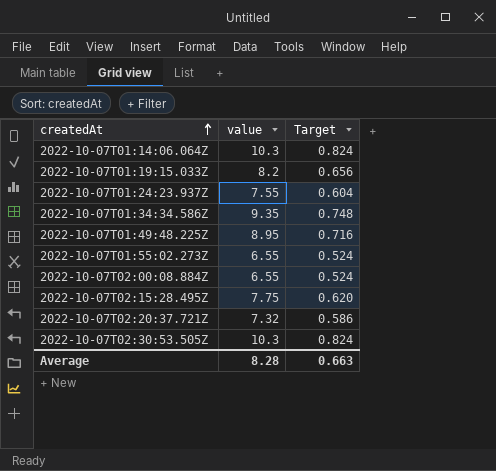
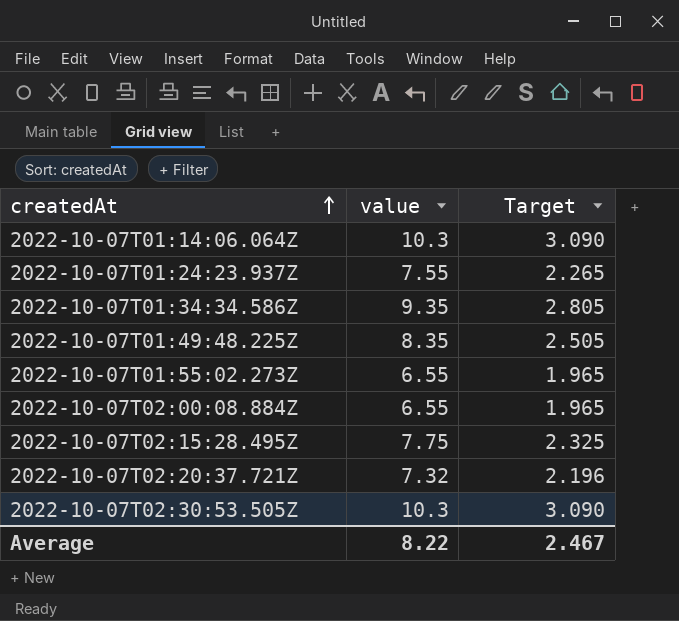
column Target | formula: [value] * 0.08 -> [value] * 0.3
row 2022-10-07T01:19:15.033Z: 8.2 | 0.656 -> none
2022-10-07T01:49:48.225Z | value: 8.95 -> 8.35
Average | value: 8.28 -> 8.22
Average | Target: 0.663 -> 2.467

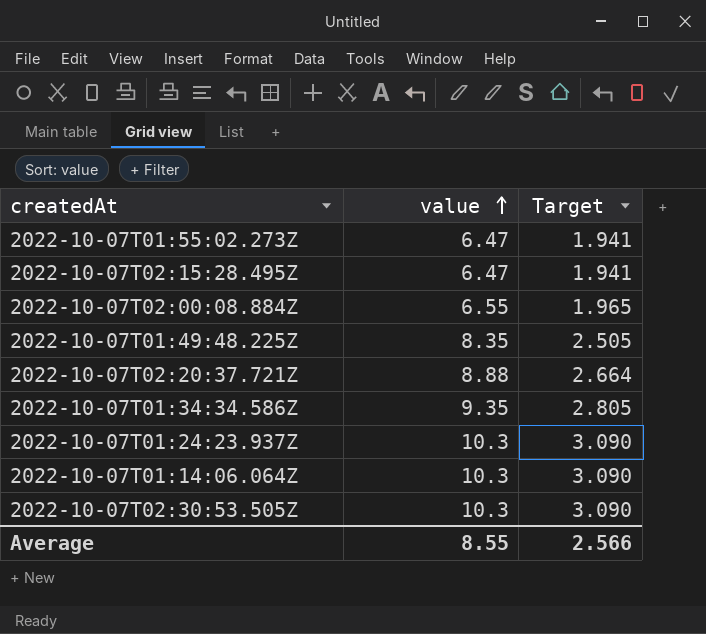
row order: createdAt ascending -> value ascending
2022-10-07T01:55:02.273Z | value: 6.55 -> 6.47
2022-10-07T01:55:02.273Z | Target: 1.965 -> 1.941
2022-10-07T02:15:28.495Z | value: 7.75 -> 6.47
2022-10-07T02:15:28.495Z | Target: 2.325 -> 1.941
2022-10-07T02:20:37.721Z | value: 7.32 -> 8.88
2022-10-07T02:20:37.721Z | Target: 2.196 -> 2.664
2022-10-07T01:24:23.937Z | value: 7.55 -> 10.3
2022-10-07T01:24:23.937Z | Target: 2.265 -> 3.090
Average | value: 8.22 -> 8.55
Average | Target: 2.467 -> 2.566

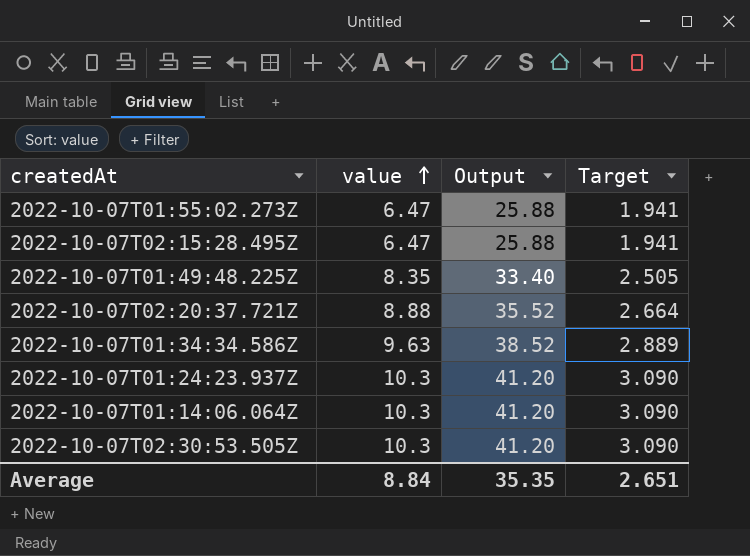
column Output | formula: none -> [value] * 4
row 2022-10-07T02:00:08.884Z: 6.55 | 1.965 -> none
2022-10-07T01:34:34.586Z | value: 9.35 -> 9.63
2022-10-07T01:34:34.586Z | Target: 2.805 -> 2.889
Average | value: 8.55 -> 8.84
Average | Target: 2.566 -> 2.651

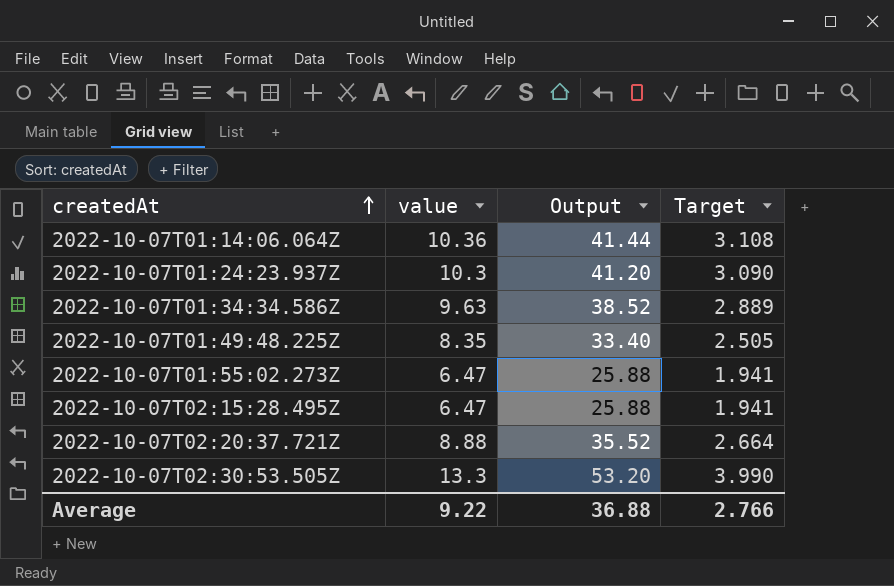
row order: value ascending -> createdAt ascending
2022-10-07T01:14:06.064Z | value: 10.3 -> 10.36
2022-10-07T01:14:06.064Z | Output: 41.20 -> 41.44
2022-10-07T01:14:06.064Z | Target: 3.090 -> 3.108
2022-10-07T02:30:53.505Z | value: 10.3 -> 13.3
2022-10-07T02:30:53.505Z | Output: 41.20 -> 53.20
2022-10-07T02:30:53.505Z | Target: 3.090 -> 3.990
Average | value: 8.84 -> 9.22
Average | Output: 35.35 -> 36.88
Average | Target: 2.651 -> 2.766

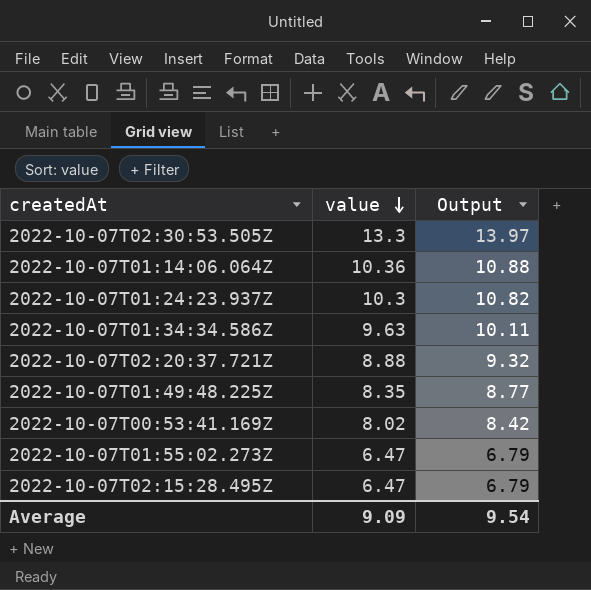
row order: createdAt ascending -> value descending
column Target | formula: [value] * 0.3 -> none
column Output | formula: [value] * 4 -> [value] * 1.05
row 2022-10-07T00:53:41.169Z: none -> 8.02 | 8.42
Average | value: 9.22 -> 9.09
Average | Output: 36.88 -> 9.54

